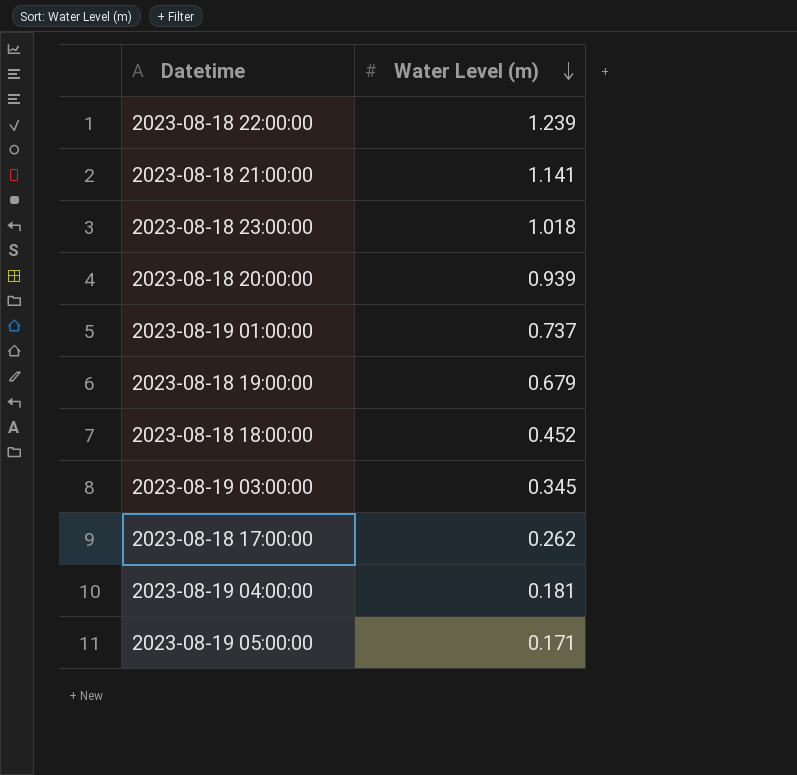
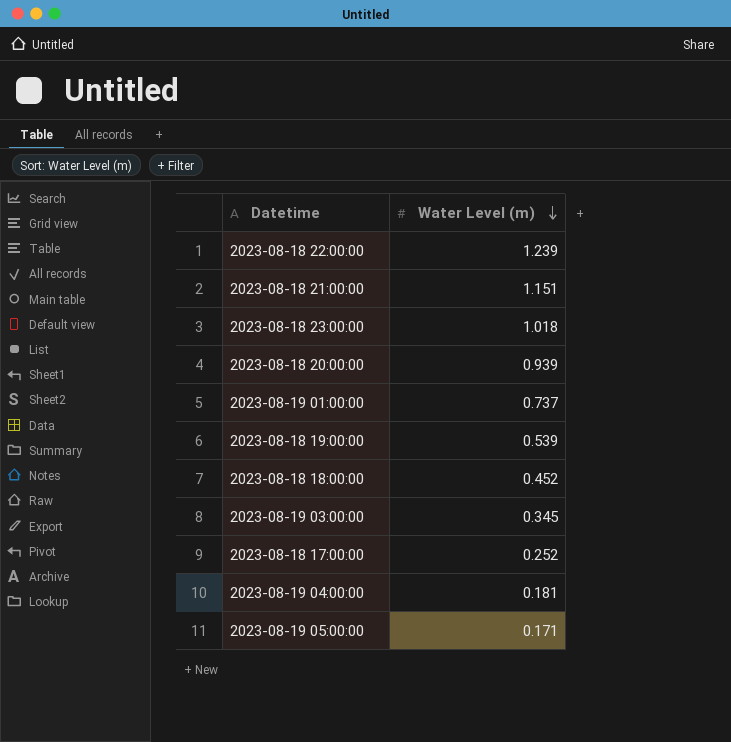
2023-08-18 21:00:00 | Water Level (m): 1.141 -> 1.151
2023-08-18 19:00:00 | Water Level (m): 0.679 -> 0.539
2023-08-18 17:00:00 | Water Level (m): 0.262 -> 0.252

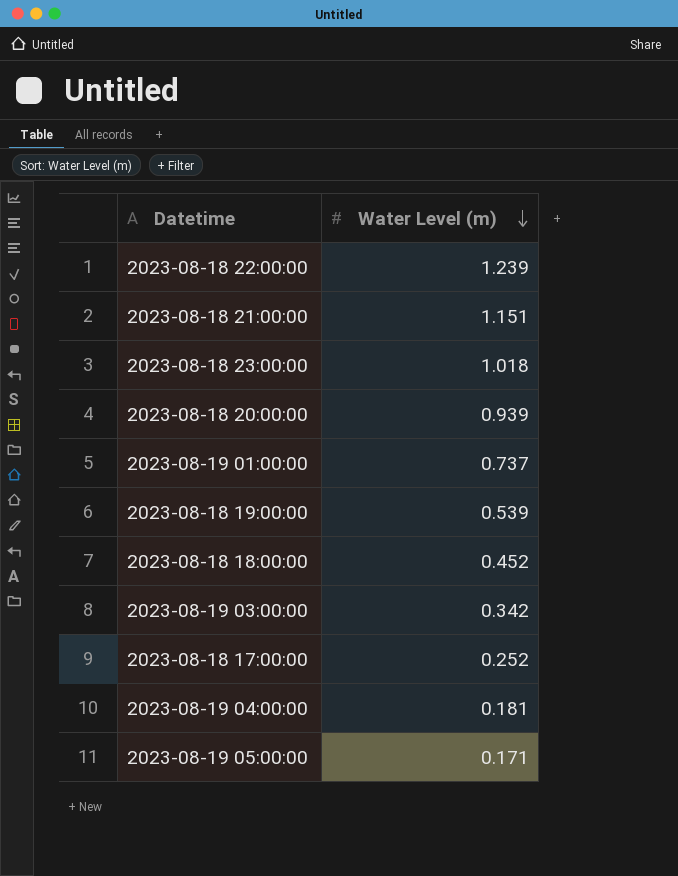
2023-08-19 03:00:00 | Water Level (m): 0.345 -> 0.342

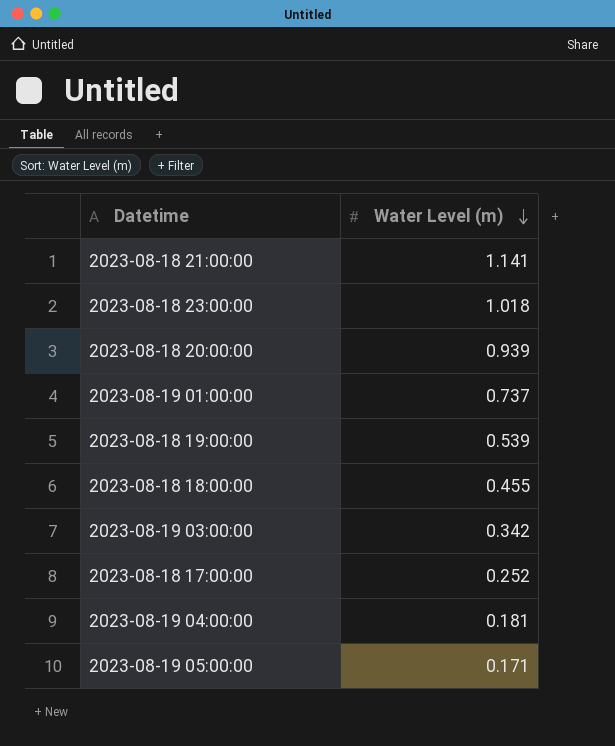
row 2023-08-18 22:00:00: 1.239 -> none
2023-08-18 21:00:00 | Water Level (m): 1.151 -> 1.141
2023-08-18 18:00:00 | Water Level (m): 0.452 -> 0.455

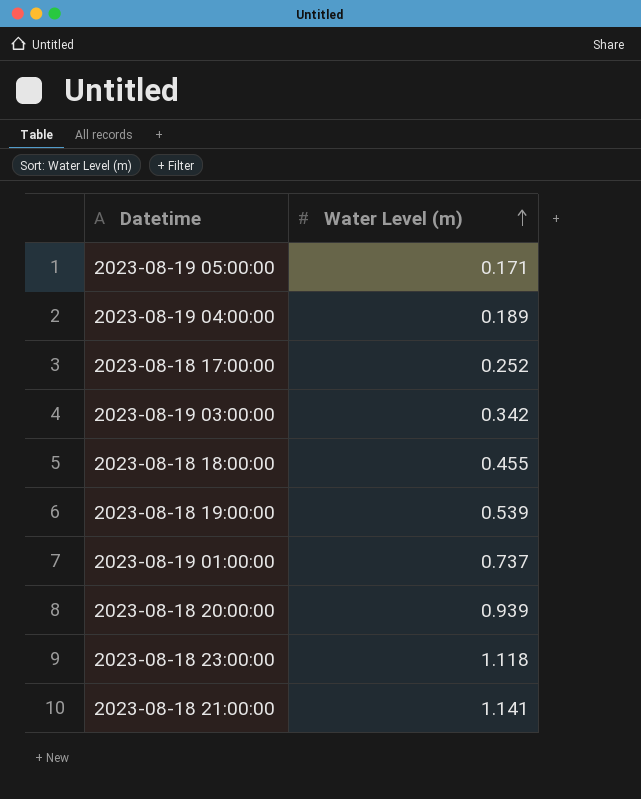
row order: Water Level (m) descending -> Water Level (m) ascending
2023-08-19 04:00:00 | Water Level (m): 0.181 -> 0.189
2023-08-18 23:00:00 | Water Level (m): 1.018 -> 1.118

